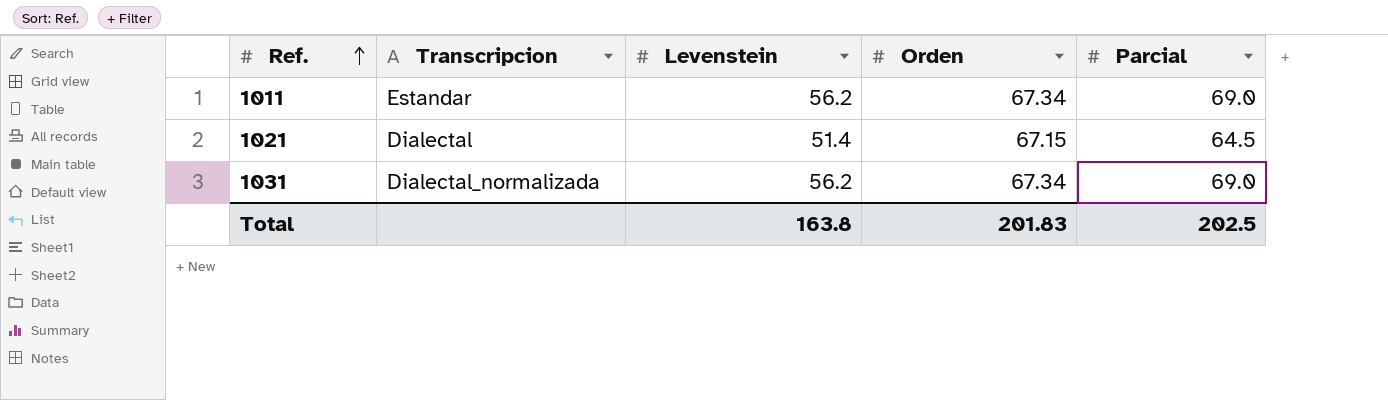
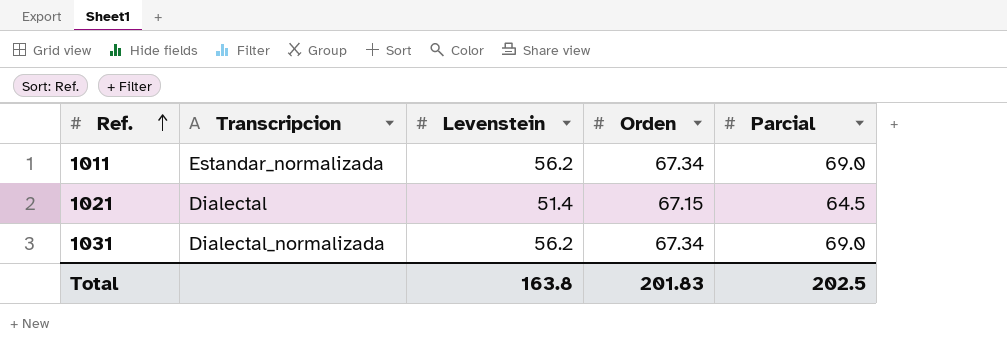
1011 | Transcripcion: Estandar -> Estandar_normalizada

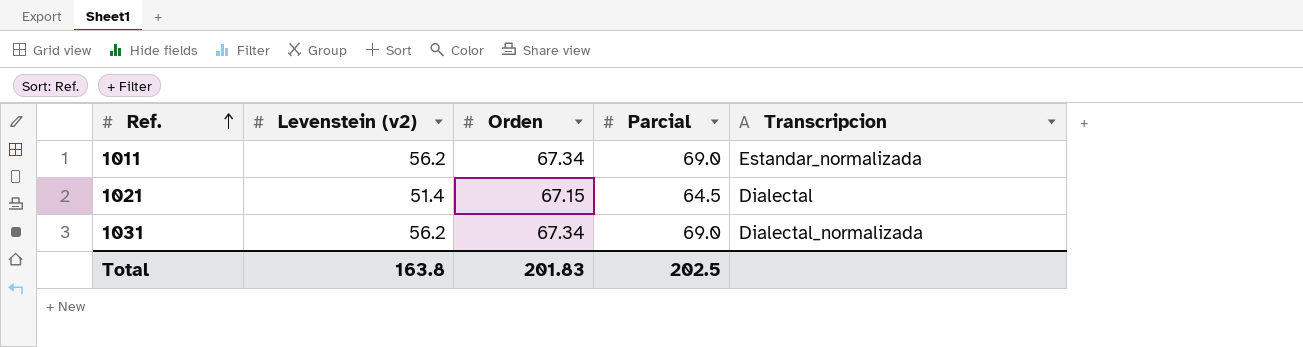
column name: Levenstein -> Levenstein (v2)
column Transcripcion | position: 2 -> 5

